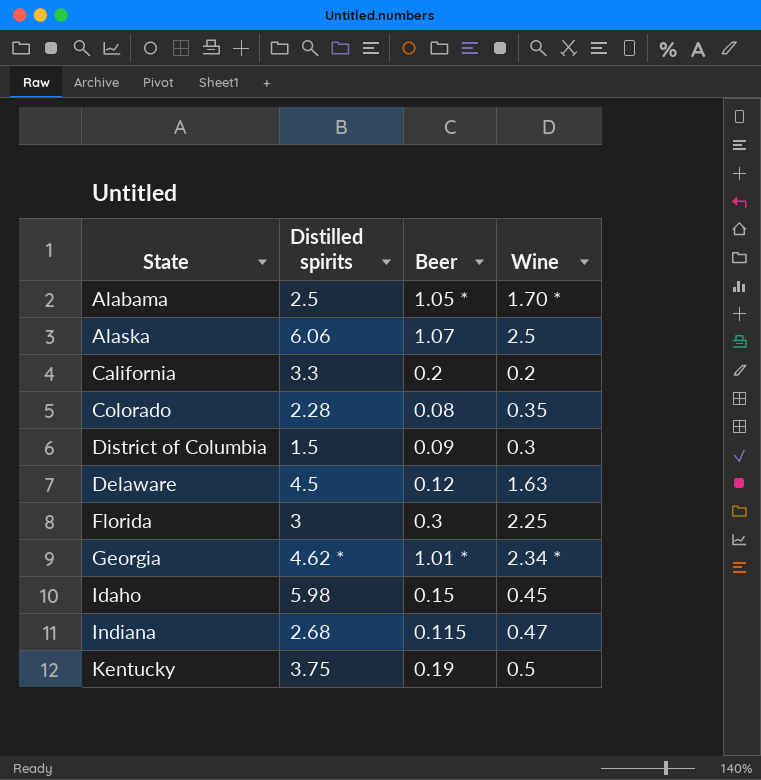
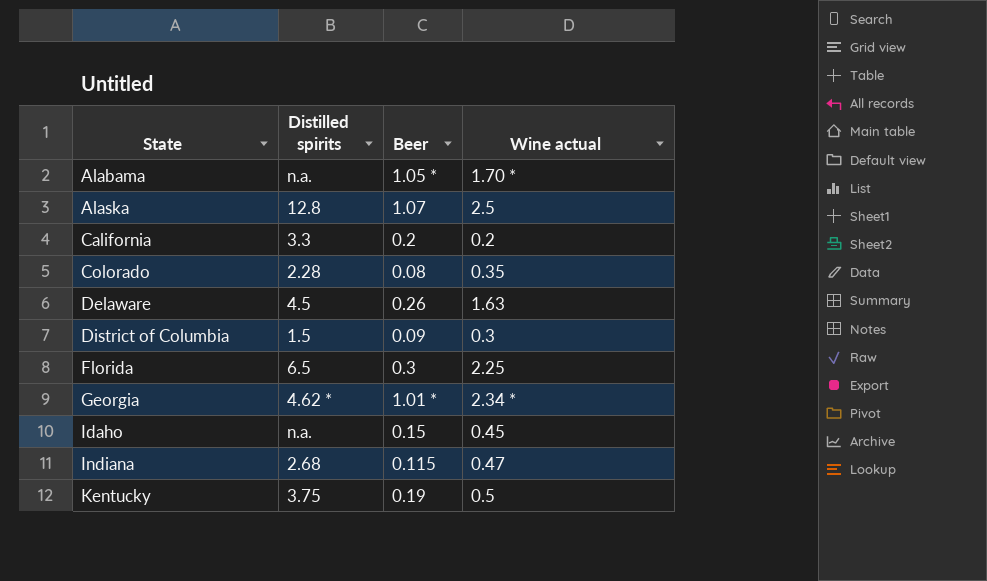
row order: none -> State ascending
column name: Wine -> Wine actual
Alabama | Distilled spirits: 2.5 -> n.a.
Alaska | Distilled spirits: 6.06 -> 12.8
Delaware | Beer: 0.12 -> 0.26
Florida | Distilled spirits: 3 -> 6.5
Idaho | Distilled spirits: 5.98 -> n.a.

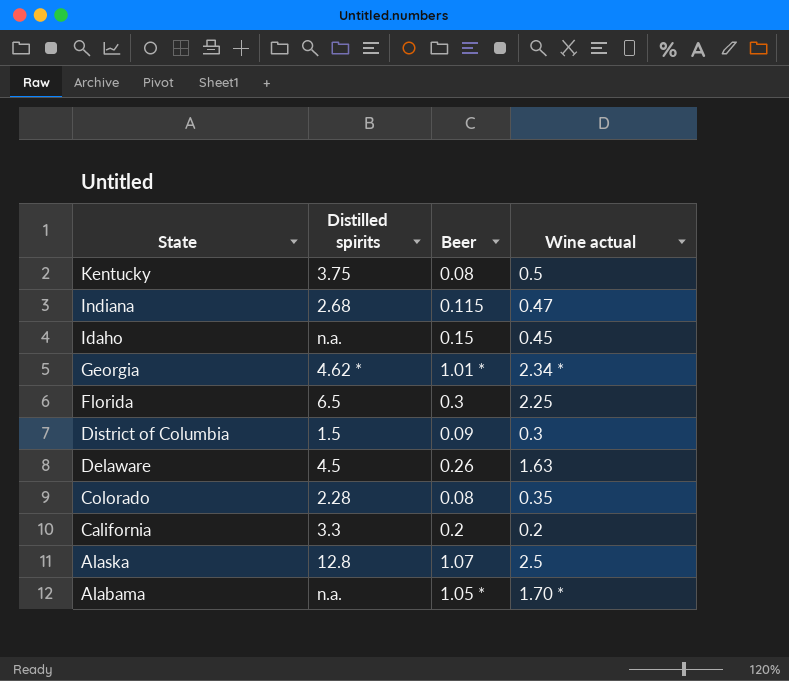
row order: State ascending -> State descending
Kentucky | Beer: 0.19 -> 0.08

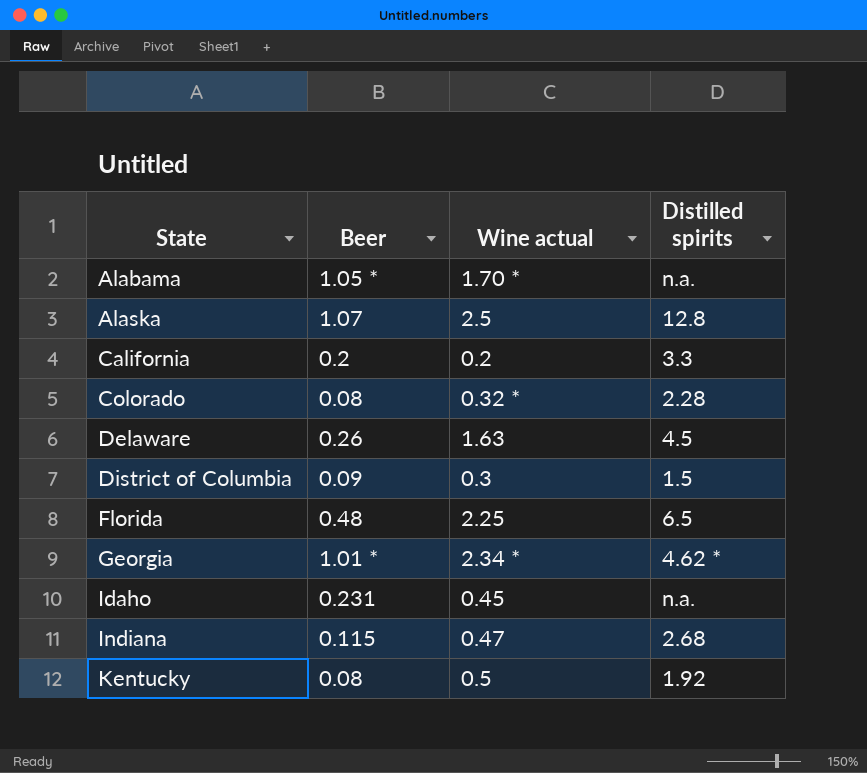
row order: State descending -> State ascending
column Distilled spirits | position: 2 -> 4
Colorado | Wine actual: 0.35 -> 0.32 *
Florida | Beer: 0.3 -> 0.48
Idaho | Beer: 0.15 -> 0.231
Kentucky | Distilled spirits: 3.75 -> 1.92

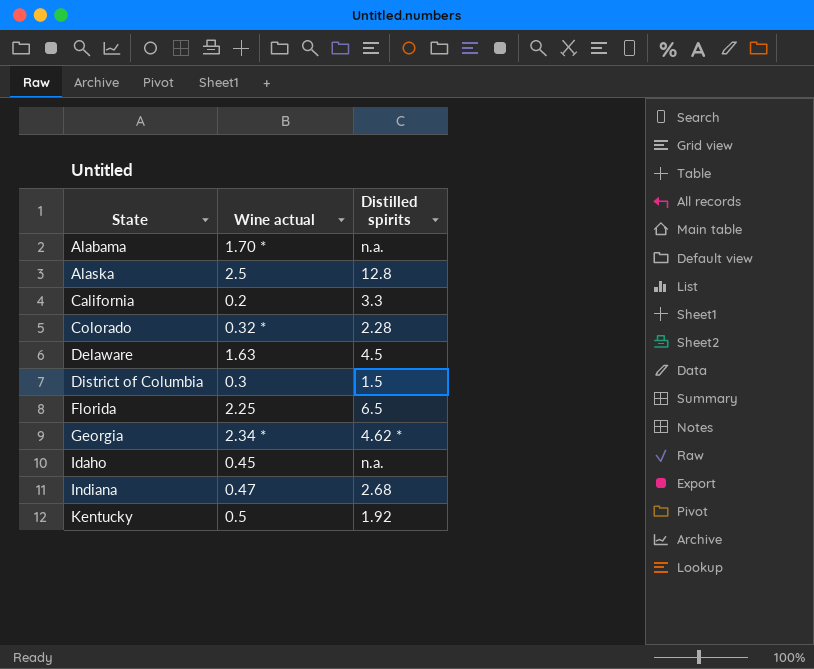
column Beer | position: 2 -> none

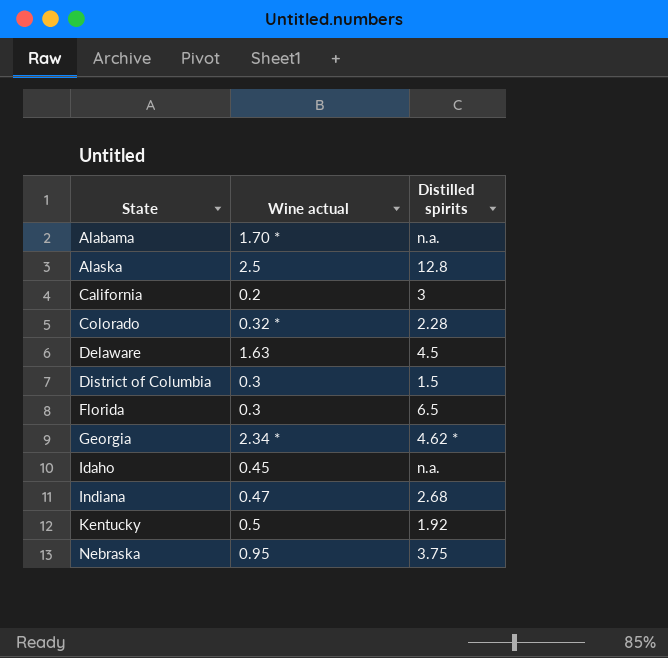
California | Distilled spirits: 3.3 -> 3
Florida | Wine actual: 2.25 -> 0.3
row Nebraska: none -> 0.95 | 3.75

